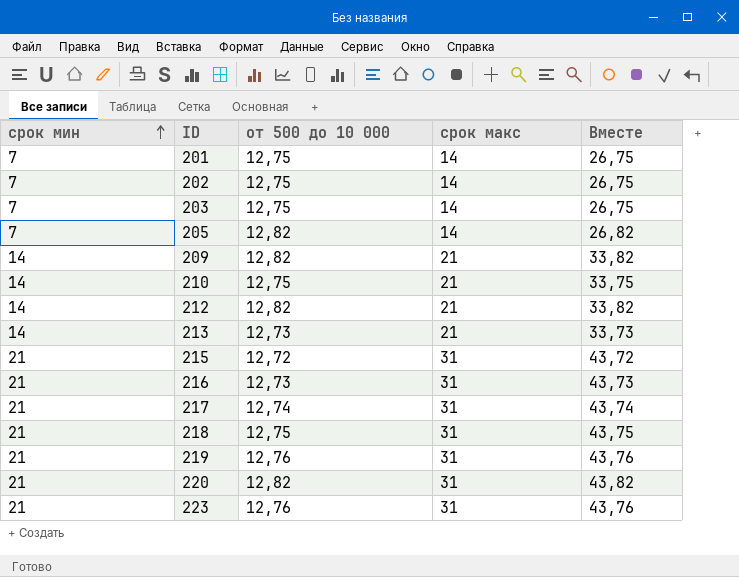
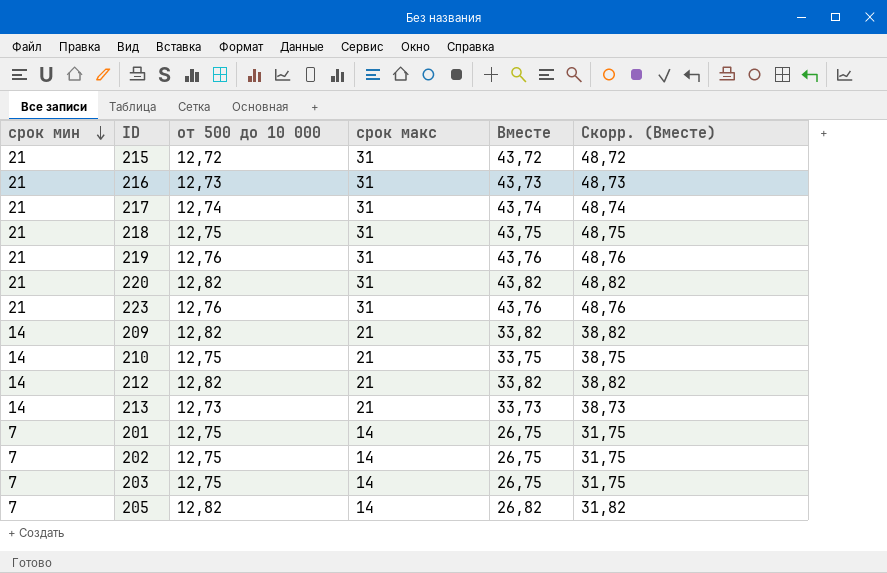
row order: срок мин ascending -> срок мин descending
column Скорр. (Вместе) | formula: none -> [Вместе] + 5

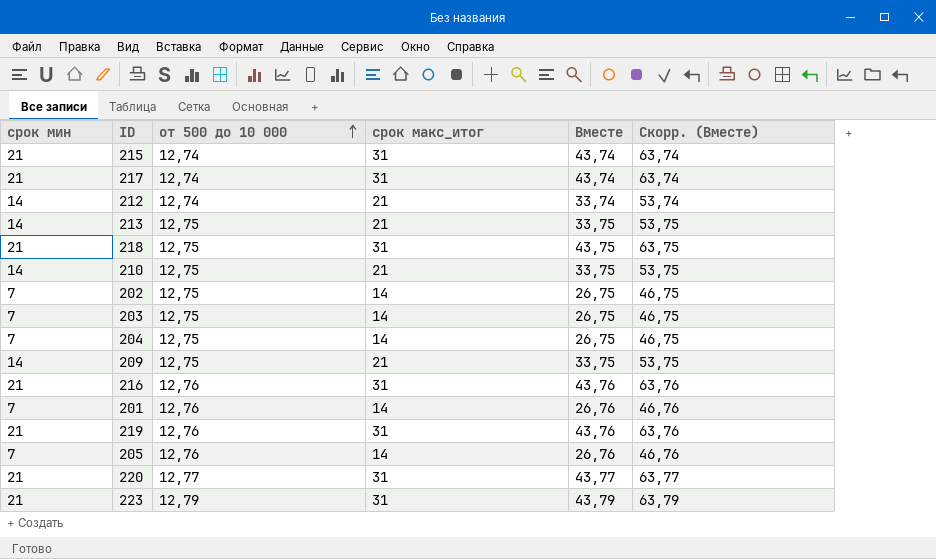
row order: срок мин descending -> от 500 до 10 000 ascending
column name: срок макс -> срок макс_итог
column Скорр. (Вместе) | formula: [Вместе] + 5 -> [Вместе] + 20
215 | от 500 до 10 000: 12,72 -> 12,74
215 | Вместе: 43,72 -> 43,74
212 | от 500 до 10 000: 12,82 -> 12,74
212 | Вместе: 33,82 -> 33,74
213 | от 500 до 10 000: 12,73 -> 12,75
213 | Вместе: 33,73 -> 33,75
row 204: none -> 7 | 12,75 | 14 | 26,75 | 46,75
209 | от 500 до 10 000: 12,82 -> 12,75
209 | Вместе: 33,82 -> 33,75
216 | от 500 до 10 000: 12,73 -> 12,76
216 | Вместе: 43,73 -> 43,76
201 | от 500 до 10 000: 12,75 -> 12,76
201 | Вместе: 26,75 -> 26,76
205 | от 500 до 10 000: 12,82 -> 12,76
205 | Вместе: 26,82 -> 26,76
220 | от 500 до 10 000: 12,82 -> 12,77
220 | Вместе: 43,82 -> 43,77
223 | от 500 до 10 000: 12,76 -> 12,79
223 | Вместе: 43,76 -> 43,79

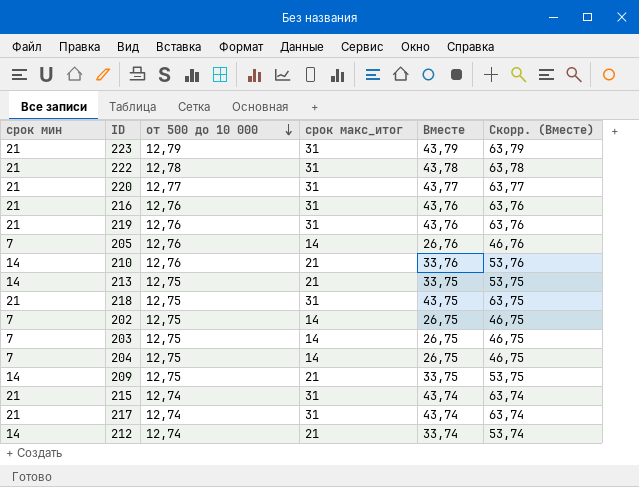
row order: от 500 до 10 000 ascending -> от 500 до 10 000 descending
row 201: 7 | 12,76 | 14 | 26,76 | 46,76 -> none
row 222: none -> 21 | 12,78 | 31 | 43,78 | 63,78
210 | от 500 до 10 000: 12,75 -> 12,76
210 | Вместе: 33,75 -> 33,76
210 | Скорр. (Вместе): 53,75 -> 53,76

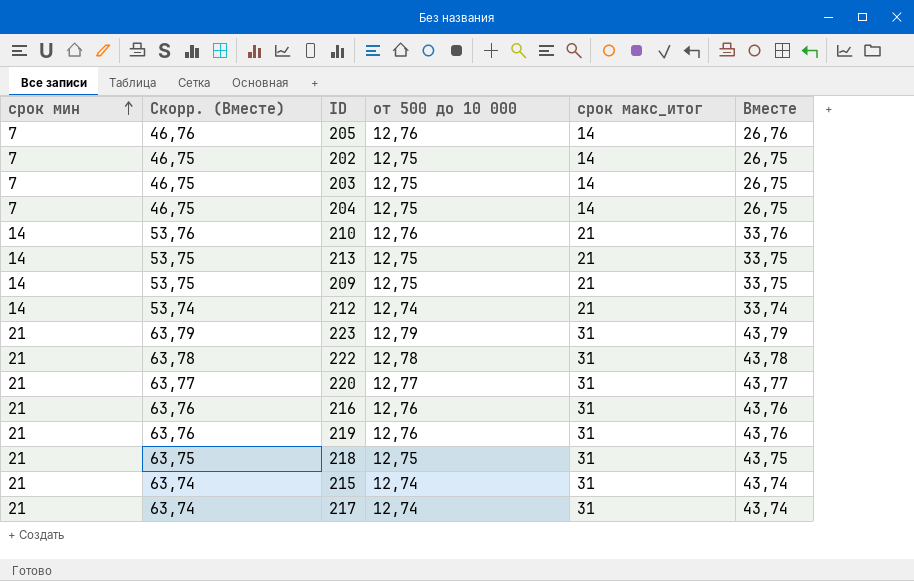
row order: от 500 до 10 000 descending -> срок мин ascending
column Скорр. (Вместе) | position: 6 -> 2

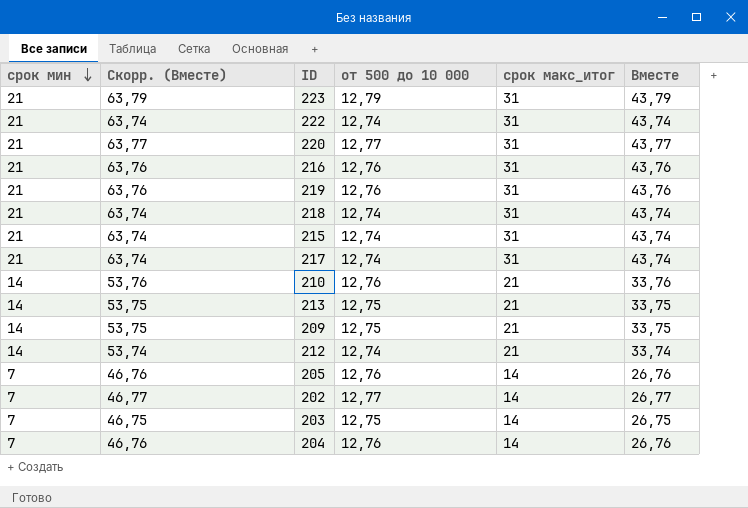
row order: срок мин ascending -> срок мин descending
222 | Скорр. (Вместе): 63,78 -> 63,74
222 | от 500 до 10 000: 12,78 -> 12,74
222 | Вместе: 43,78 -> 43,74
218 | Скорр. (Вместе): 63,75 -> 63,74
218 | от 500 до 10 000: 12,75 -> 12,74
218 | Вместе: 43,75 -> 43,74
202 | Скорр. (Вместе): 46,75 -> 46,77
202 | от 500 до 10 000: 12,75 -> 12,77
202 | Вместе: 26,75 -> 26,77
204 | Скорр. (Вместе): 46,75 -> 46,76
204 | от 500 до 10 000: 12,75 -> 12,76
204 | Вместе: 26,75 -> 26,76

